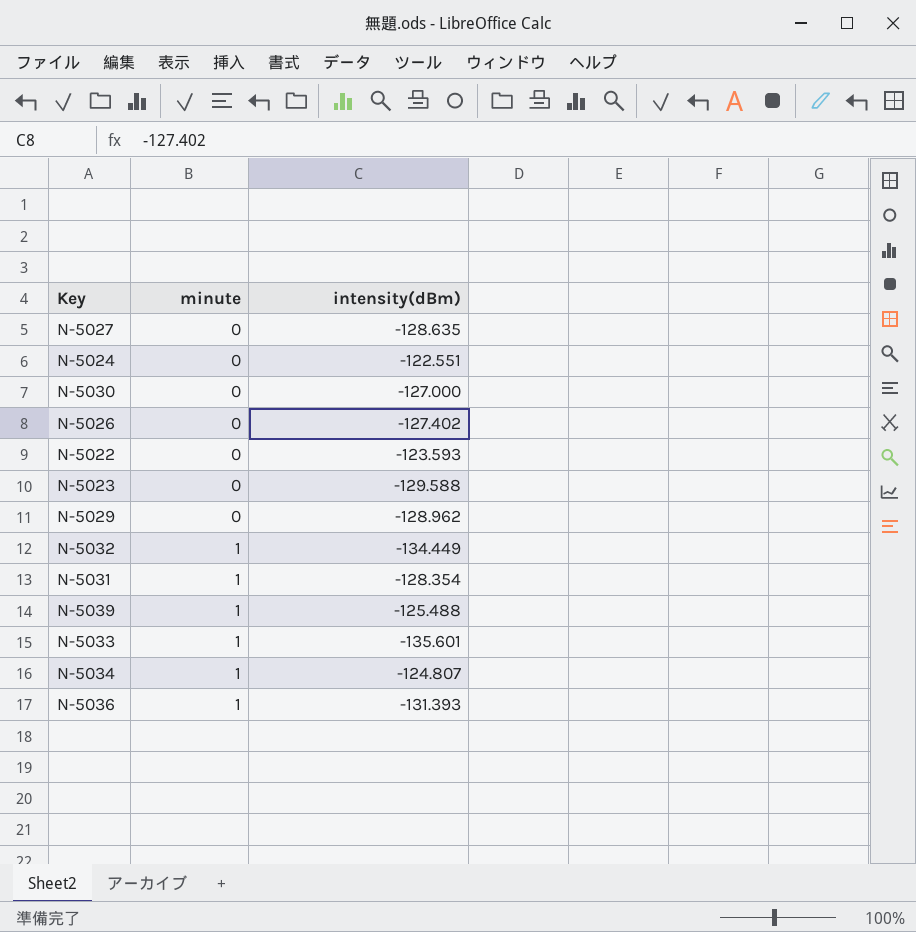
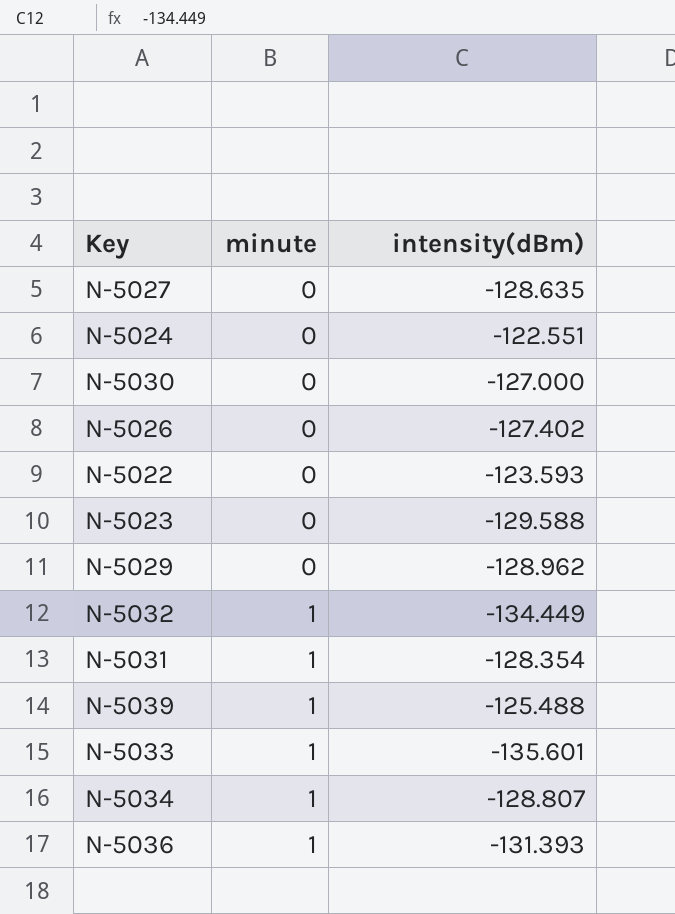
N-5034 | intensity(dBm): -124.807 -> -128.807

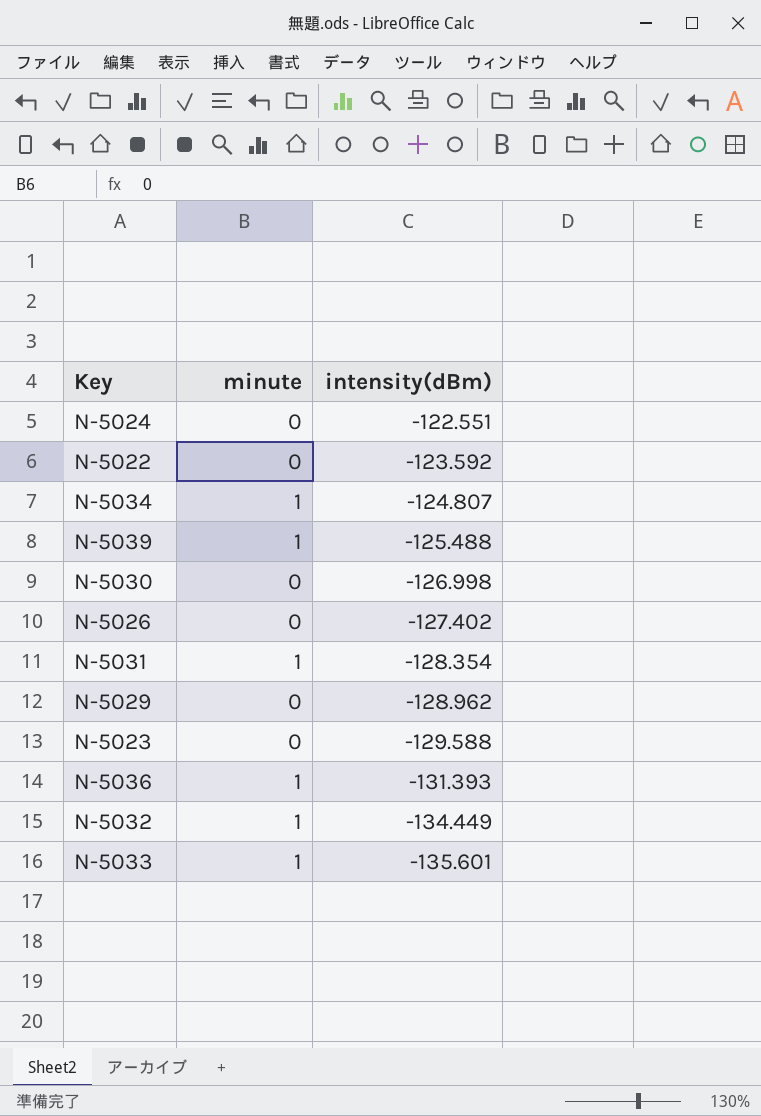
row order: minute ascending -> intensity(dBm) descending
row N-5027: 0 | -128.635 -> none
N-5022 | intensity(dBm): -123.593 -> -123.592
N-5034 | intensity(dBm): -128.807 -> -124.807
N-5030 | intensity(dBm): -127.000 -> -126.998

